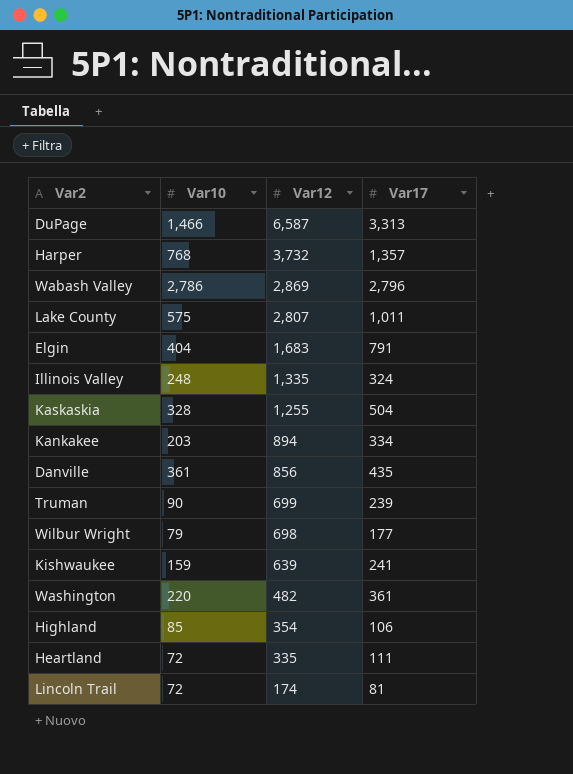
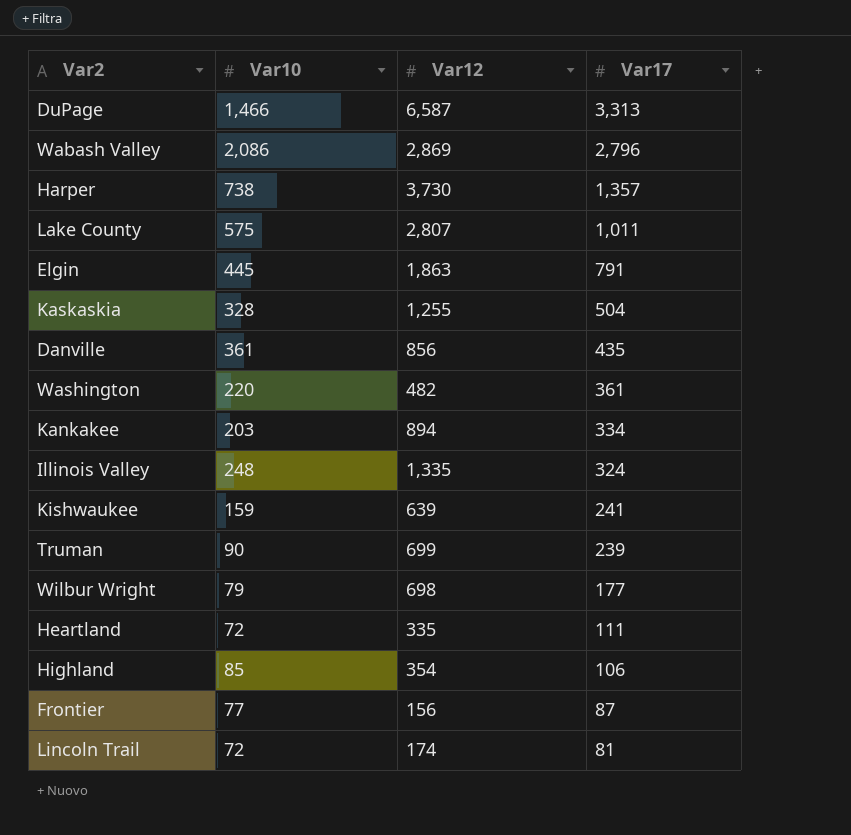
row order: Var12 descending -> Var17 descending
Wabash Valley | Var10: 2,786 -> 2,086
Harper | Var10: 768 -> 738
Harper | Var12: 3,732 -> 3,730
Elgin | Var10: 404 -> 445
Elgin | Var12: 1,683 -> 1,863
row Frontier: none -> 77 | 156 | 87

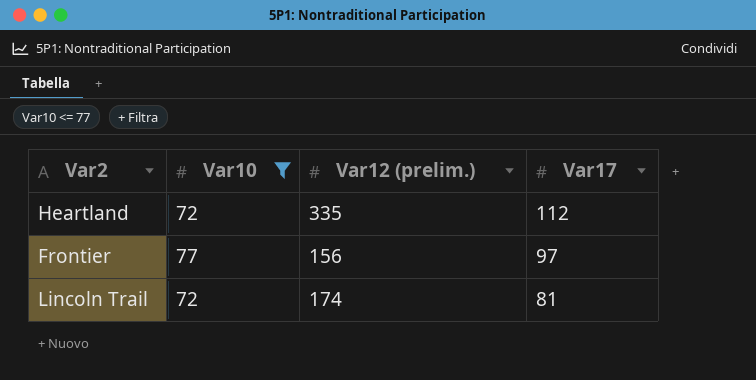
filter: none -> Var10 <= 77
column name: Var12 -> Var12 (prelim.)
Heartland | Var17: 111 -> 112
Frontier | Var17: 87 -> 97

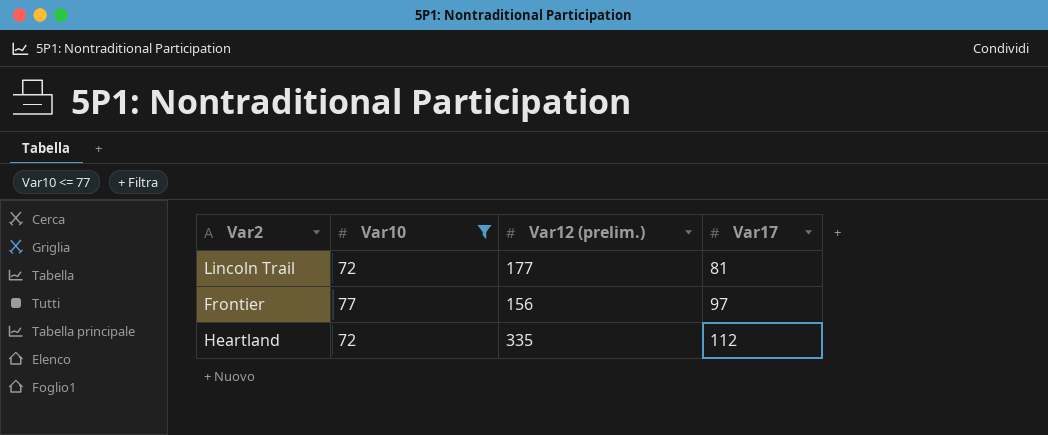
row order: Var17 descending -> Var17 ascending
Lincoln Trail | Var12 (prelim.): 174 -> 177

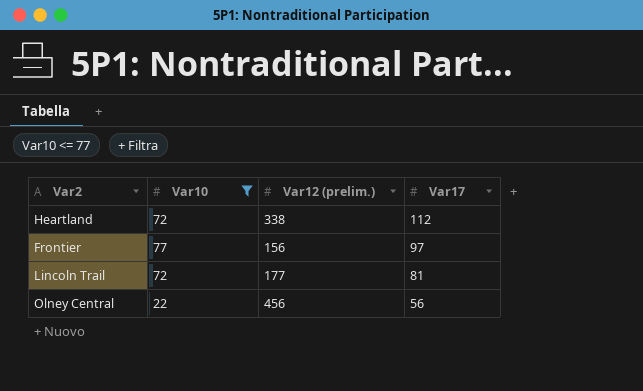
row order: Var17 ascending -> Var17 descending
Heartland | Var12 (prelim.): 335 -> 338
row Olney Central: none -> 22 | 456 | 56

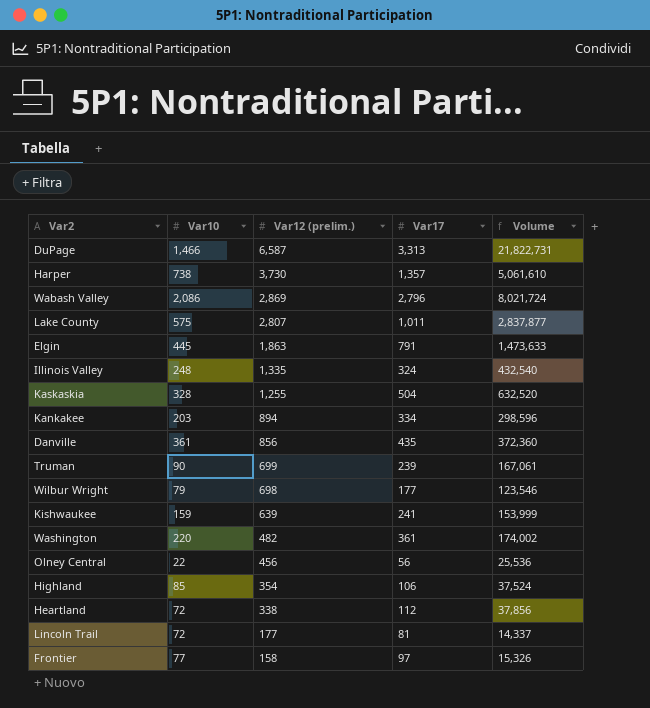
filter: Var10 <= 77 -> none
row order: Var17 descending -> Var12 (prelim.) descending
column Volume | formula: none -> [Var12 (prelim.)] * [Var17]
Frontier | Var12 (prelim.): 156 -> 158

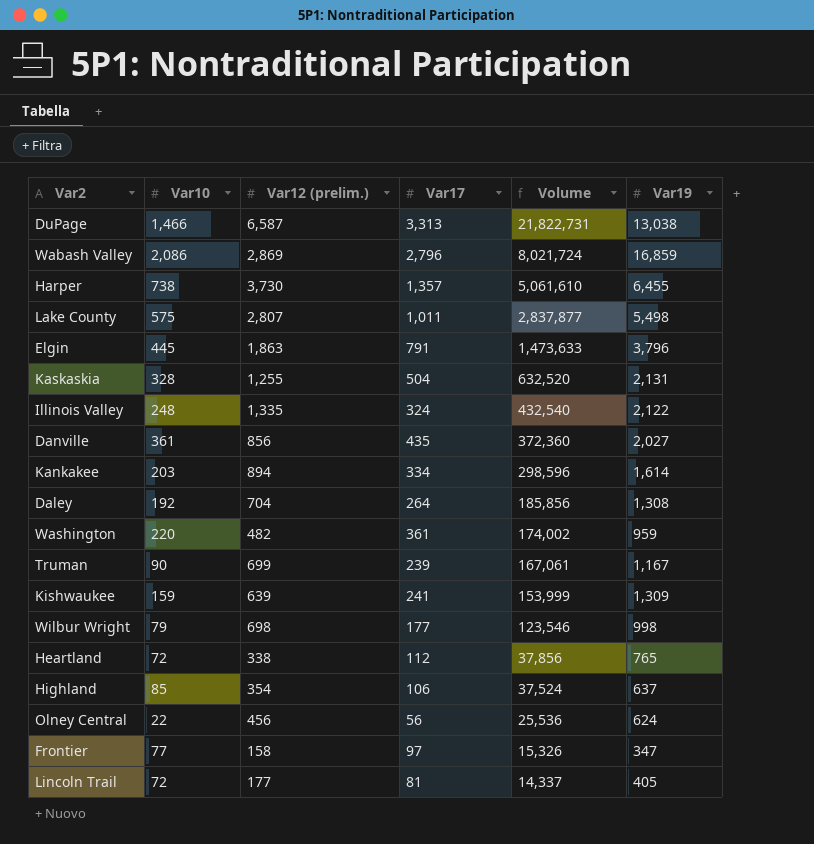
row order: Var12 (prelim.) descending -> Volume descending
column Var19 | position: none -> 6
row Daley: none -> 192 | 704 | 264 | 185,856 | 1,308

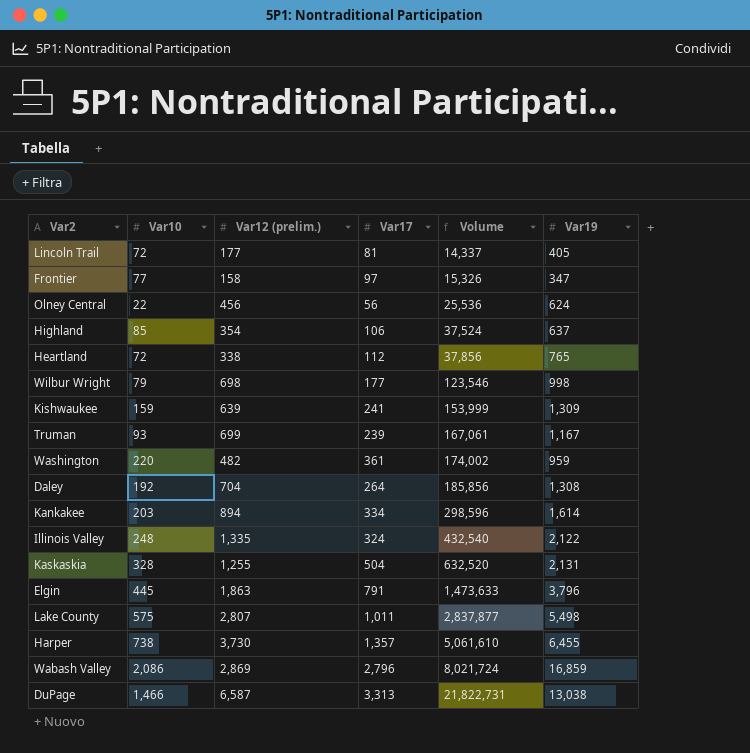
row order: Volume descending -> Volume ascending
row Danville: 361 | 856 | 435 | 372,360 | 2,027 -> none
Truman | Var10: 90 -> 93

